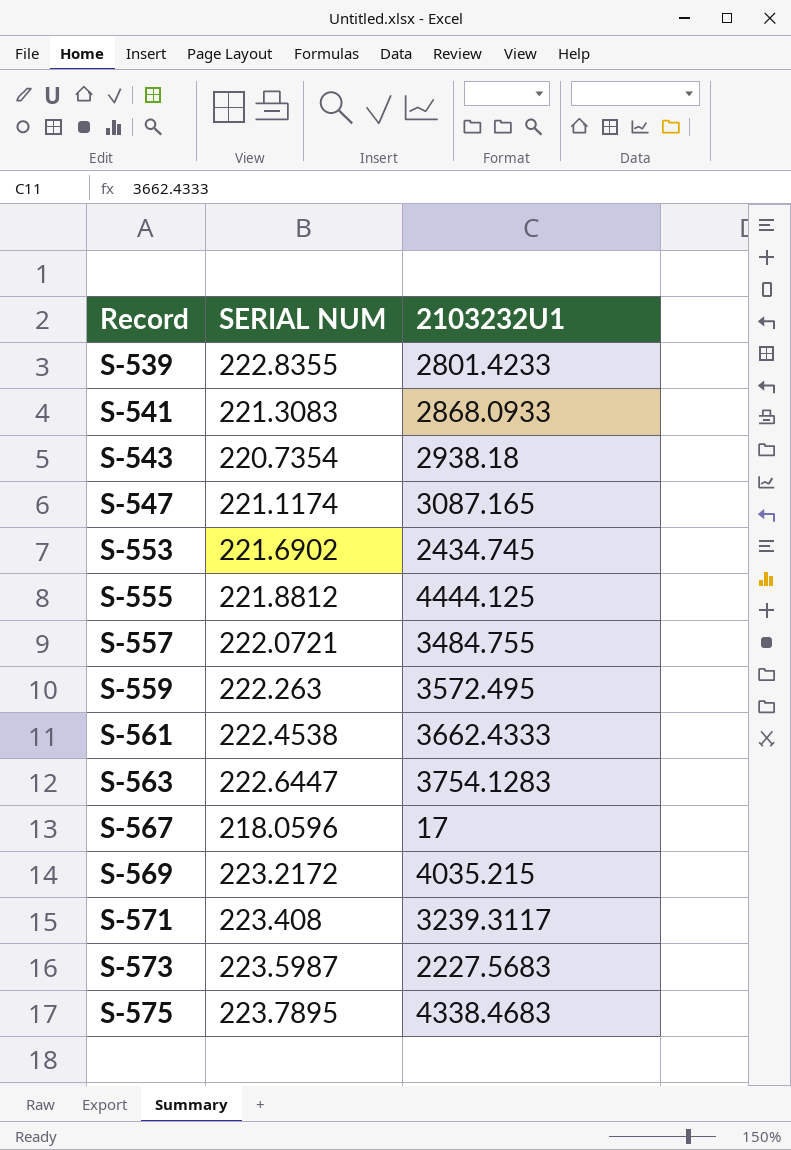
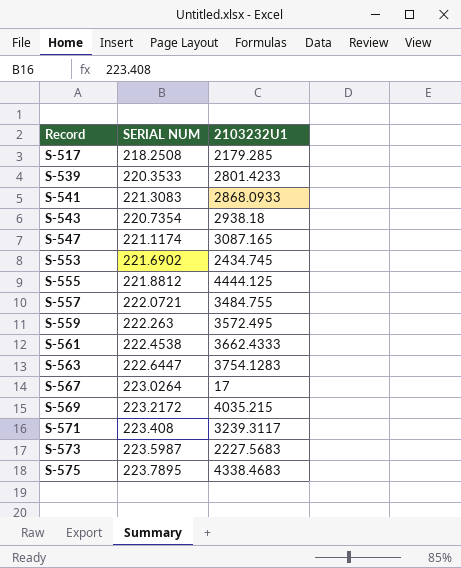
row S-517: none -> 218.2508 | 2179.285
S-539 | SERIAL NUM: 222.8355 -> 220.3533
S-567 | SERIAL NUM: 218.0596 -> 223.0264

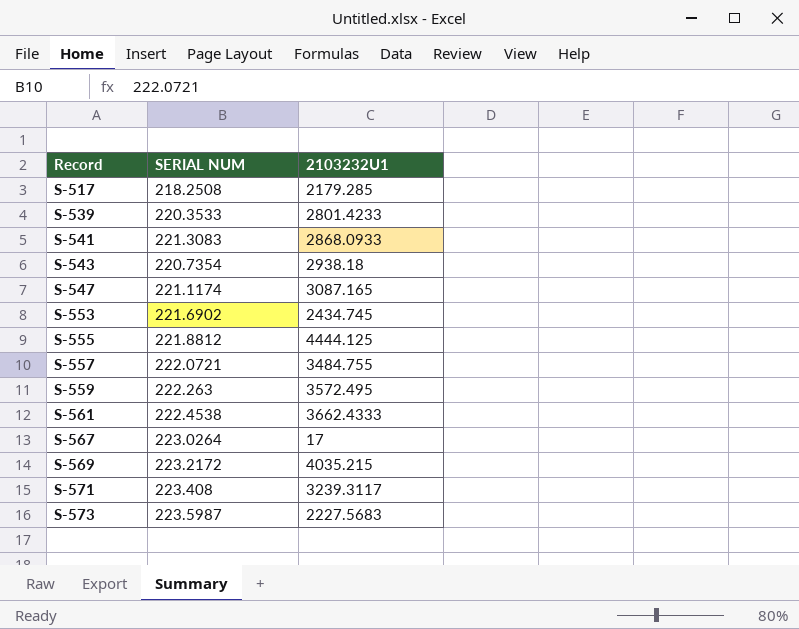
row S-563: 222.6447 | 3754.1283 -> none
row S-575: 223.7895 | 4338.4683 -> none

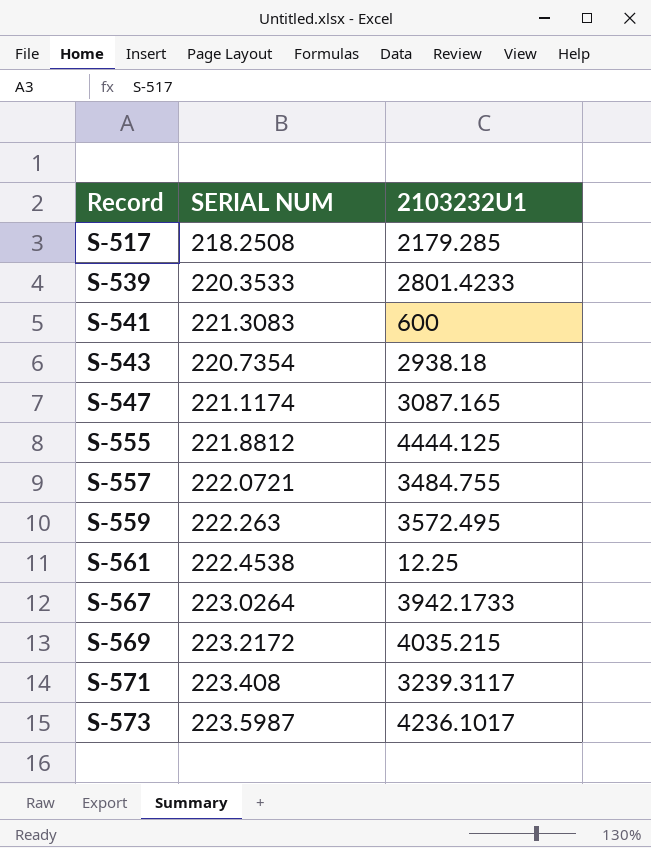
row S-553: 221.6902 | 2434.745 -> none
S-541 | 2103232U1: 2868.0933 -> 600
S-561 | 2103232U1: 3662.4333 -> 12.25
S-567 | 2103232U1: 17 -> 3942.1733
S-573 | 2103232U1: 2227.5683 -> 4236.1017

